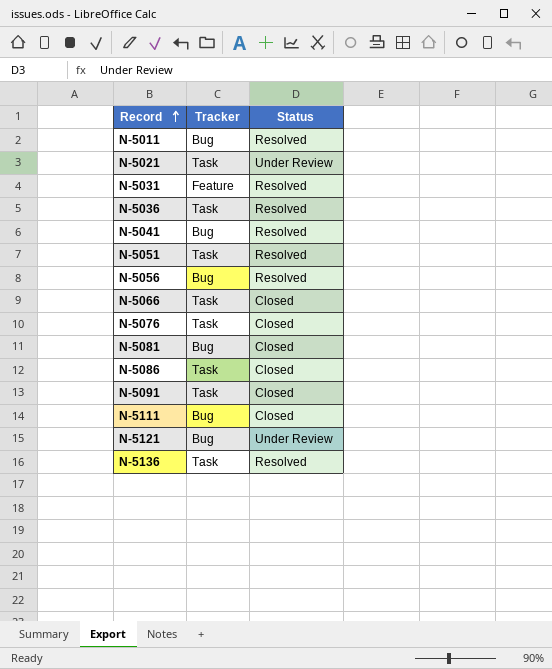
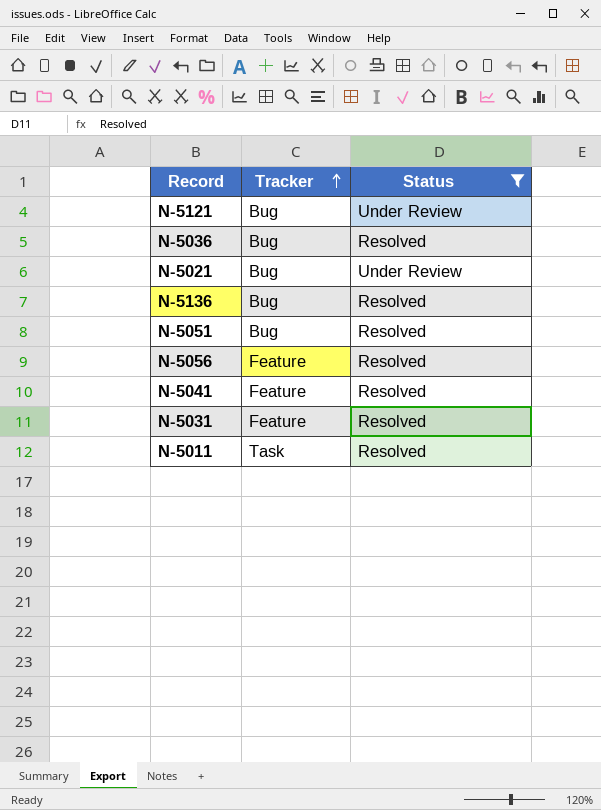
filter: none -> Status != Closed
row order: Record ascending -> Tracker ascending
N-5036 | Tracker: Task -> Bug
N-5021 | Tracker: Task -> Bug
N-5136 | Tracker: Task -> Bug
N-5051 | Tracker: Task -> Bug
N-5056 | Tracker: Bug -> Feature
N-5041 | Tracker: Bug -> Feature
N-5011 | Tracker: Bug -> Task

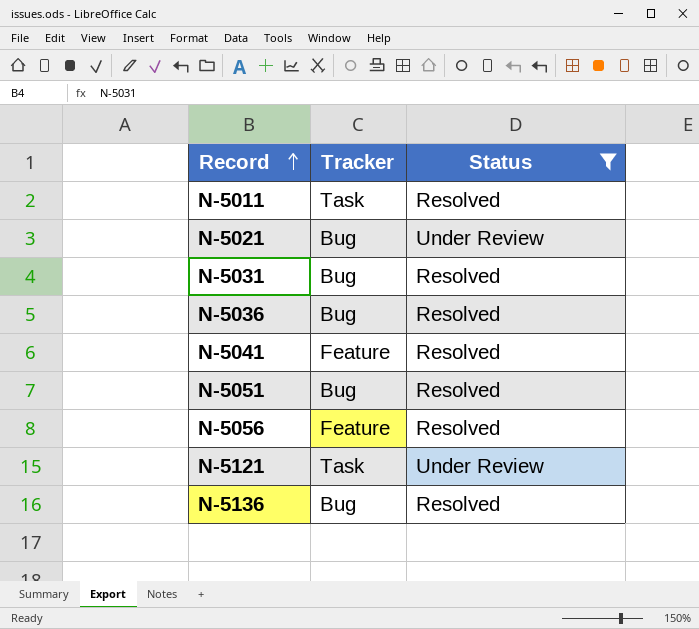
row order: Tracker ascending -> Record ascending
N-5031 | Tracker: Feature -> Bug
N-5121 | Tracker: Bug -> Task

